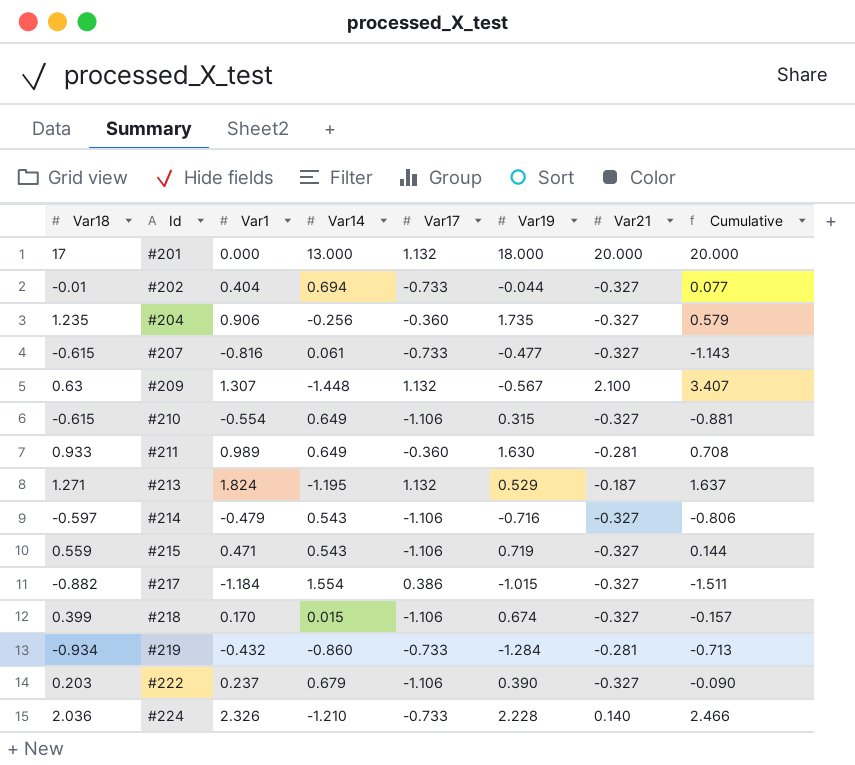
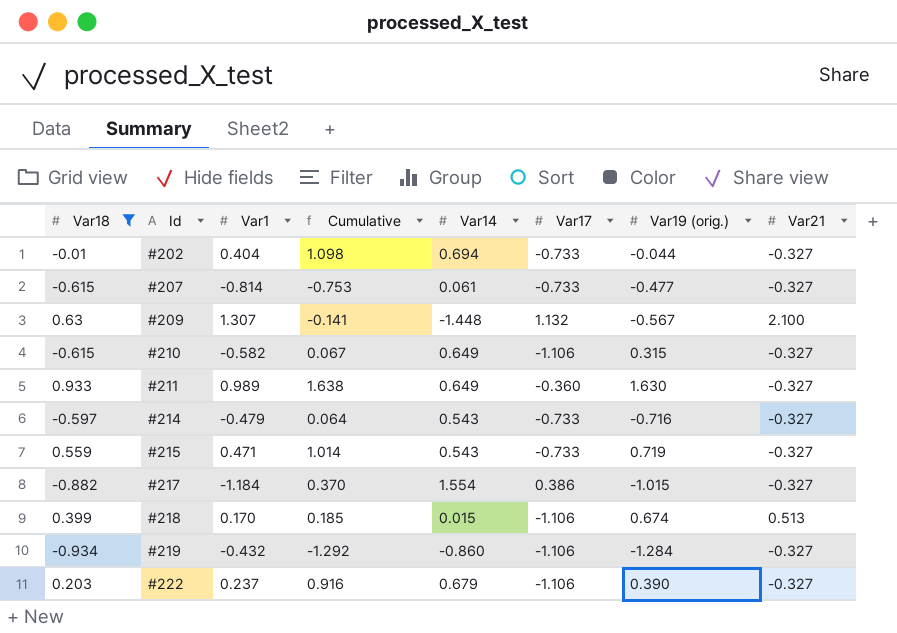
filter: none -> Var18 <= 0.933
column Cumulative | formula: [Var1] + [Var21] -> [Var1] + [Var14]
column Cumulative | position: 8 -> 4
column name: Var19 -> Var19 (orig.)
#207 | Var1: -0.816 -> -0.814
#210 | Var1: -0.554 -> -0.582
#211 | Var21: -0.281 -> -0.327
#214 | Var17: -1.106 -> -0.733
#215 | Var17: -1.106 -> -0.733
#218 | Var21: -0.327 -> 0.513
#219 | Var17: -0.733 -> -1.106
#219 | Var21: -0.281 -> -0.327

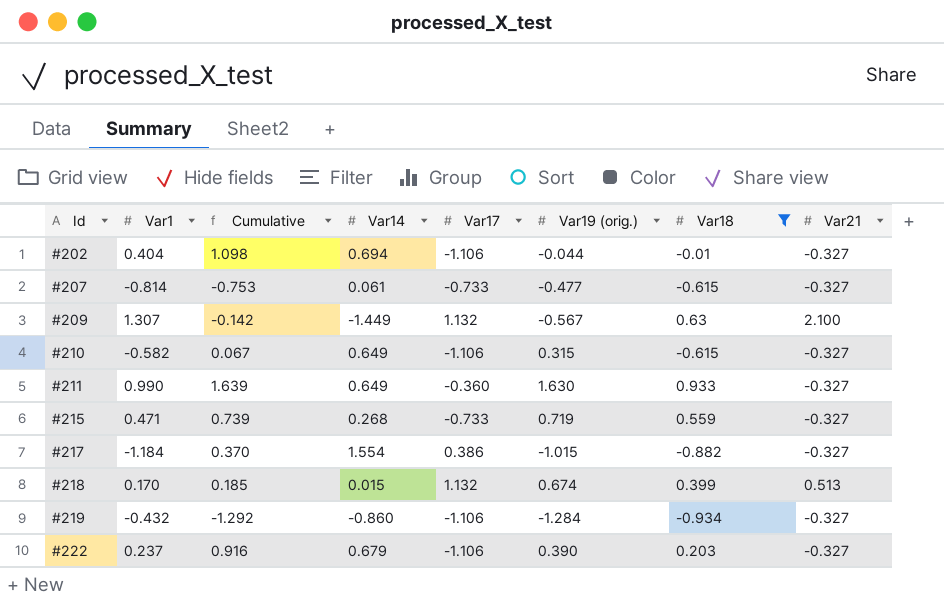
column Var18 | position: 1 -> 7
row #214: -0.597 | -0.479 | 0.064 | 0.543 | -0.733 | -0.716 | -0.327 -> none
#202 | Var17: -0.733 -> -1.106
#209 | Cumulative: -0.141 -> -0.142
#209 | Var14: -1.448 -> -1.449
#211 | Var1: 0.989 -> 0.990
#211 | Cumulative: 1.638 -> 1.639
#215 | Cumulative: 1.014 -> 0.739
#215 | Var14: 0.543 -> 0.268
#218 | Var17: -1.106 -> 1.132

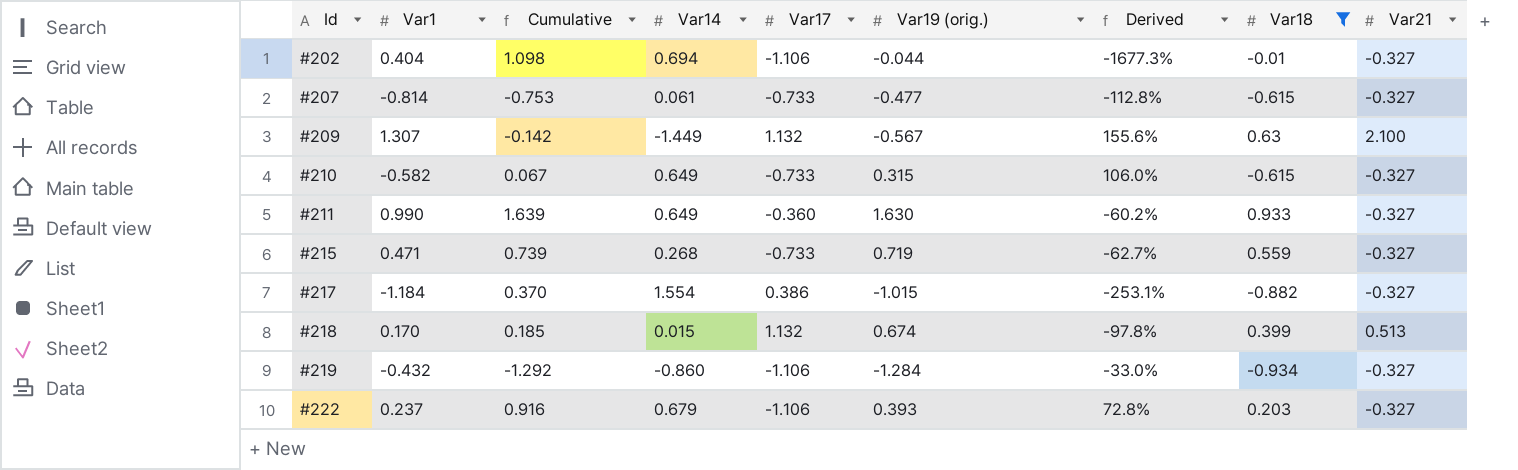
column Derived | formula: none -> ([Var14] - [Var19 (orig.)]) / [Var19 (orig.)]
#210 | Var17: -1.106 -> -0.733
#222 | Var19 (orig.): 0.390 -> 0.393

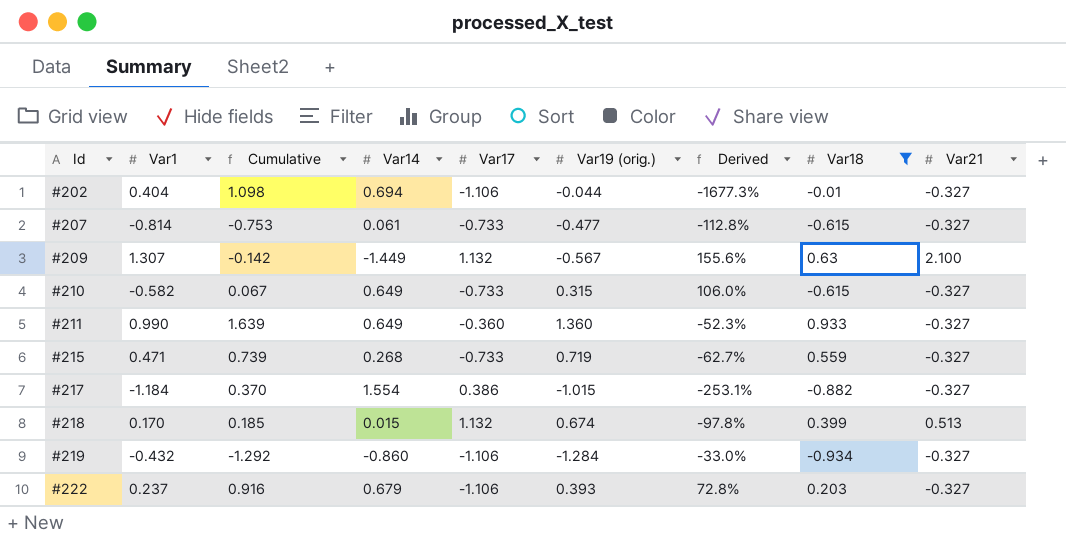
#211 | Var19 (orig.): 1.630 -> 1.360
#211 | Derived: -60.2% -> -52.3%

